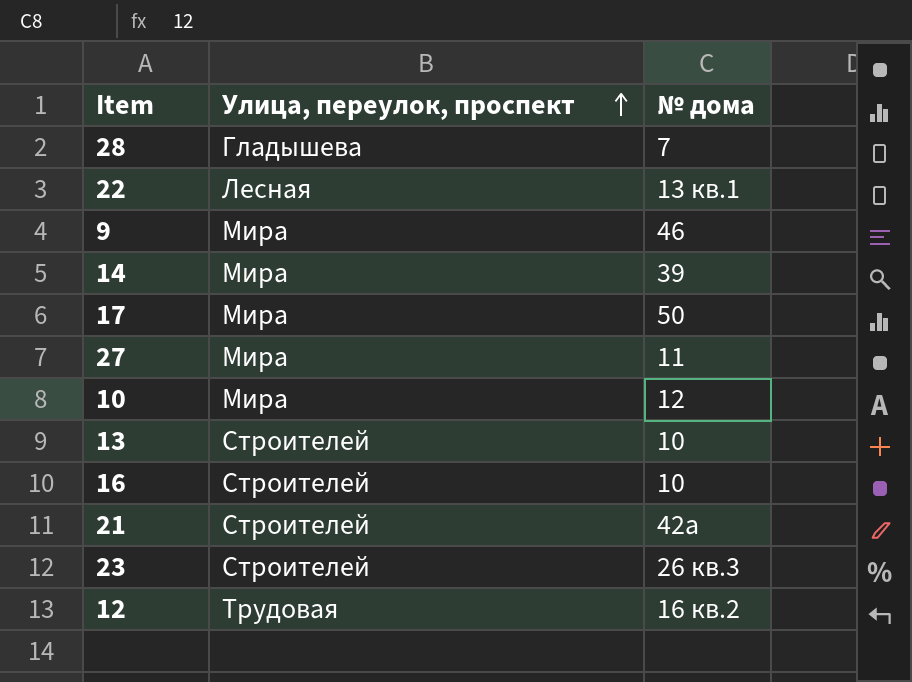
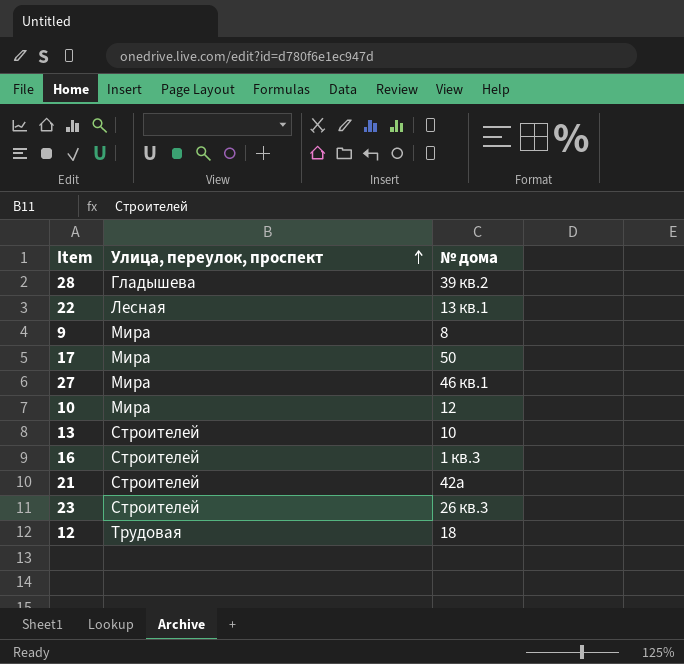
row 14: Мира | 39 -> none
28 | № дома: 7 -> 39 кв.2
9 | № дома: 46 -> 8
27 | № дома: 11 -> 46 кв.1
16 | № дома: 10 -> 1 кв.3
12 | № дома: 16 кв.2 -> 18

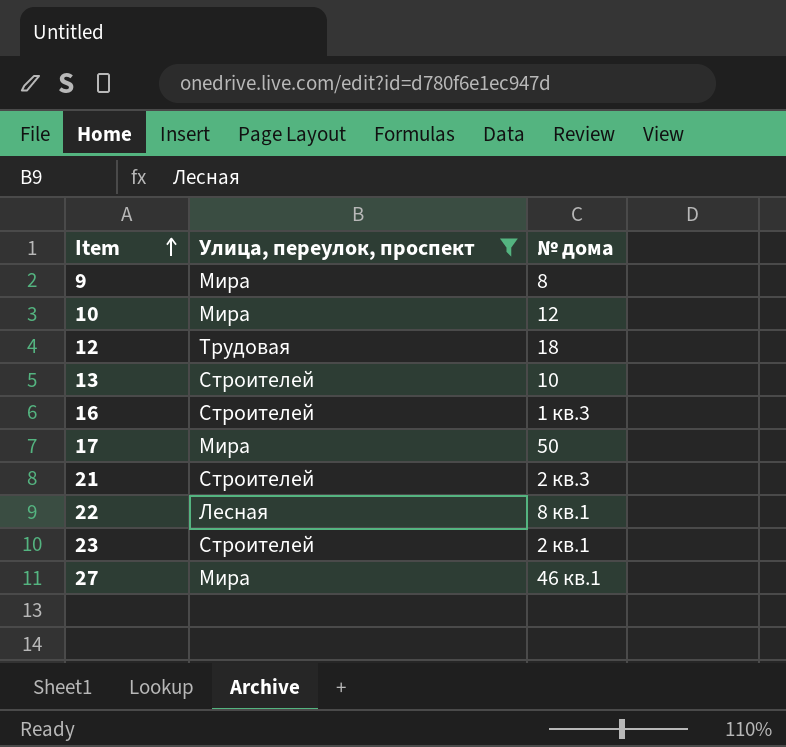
filter: none -> Улица, переулок, проспект != Гладышева
row order: Улица, переулок, проспект ascending -> Item ascending
21 | № дома: 42а -> 2 кв.3
22 | № дома: 13 кв.1 -> 8 кв.1
23 | № дома: 26 кв.3 -> 2 кв.1

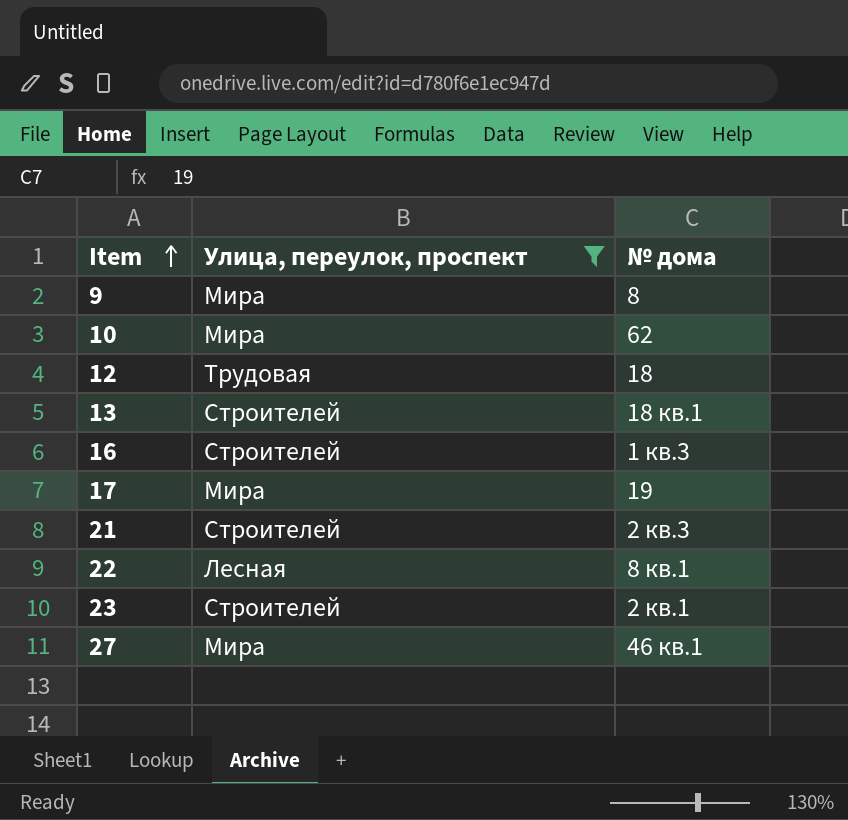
10 | № дома: 12 -> 62
13 | № дома: 10 -> 18 кв.1
17 | № дома: 50 -> 19

